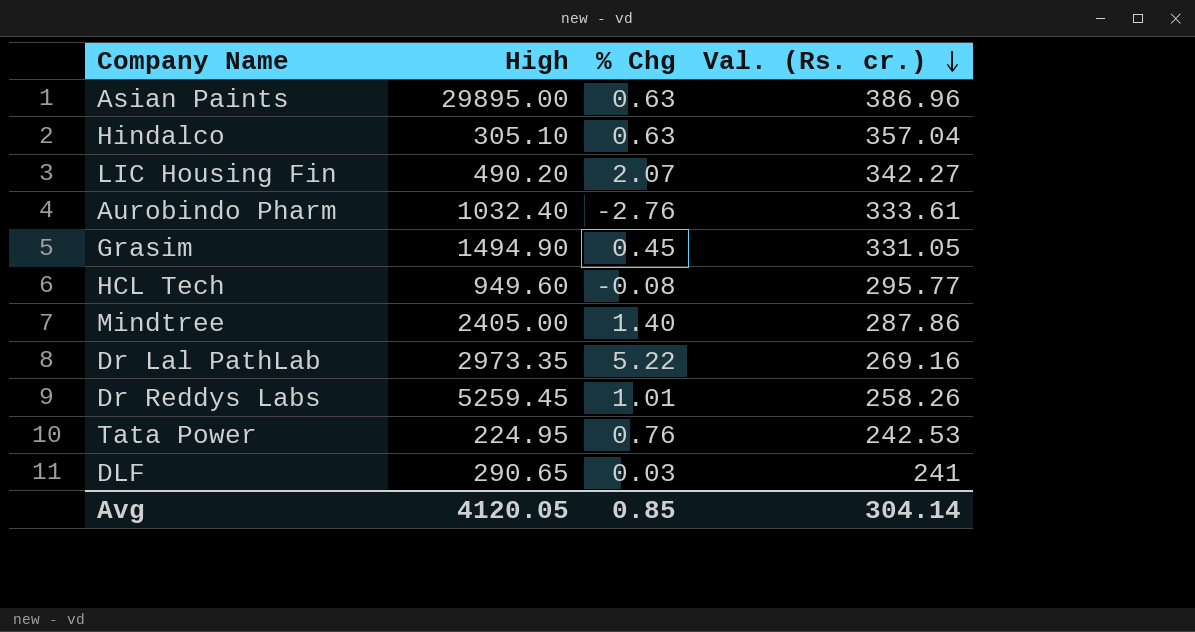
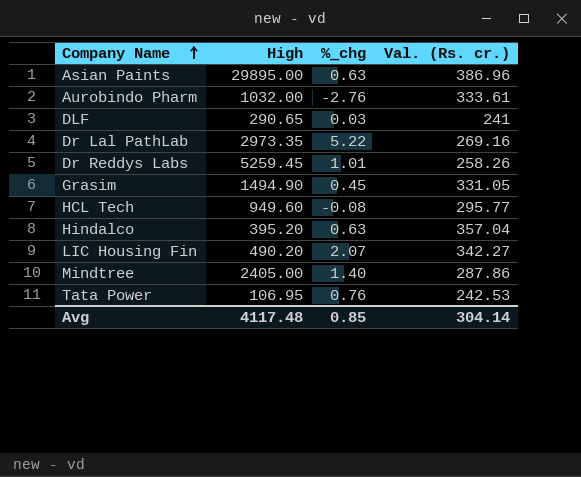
row order: Val. (Rs. cr.) descending -> Company Name ascending
column name: % Chg -> %_chg
Aurobindo Pharm | High: 1032.40 -> 1032.00
Hindalco | High: 305.10 -> 395.20
Tata Power | High: 224.95 -> 106.95
Avg | High: 4120.05 -> 4117.48

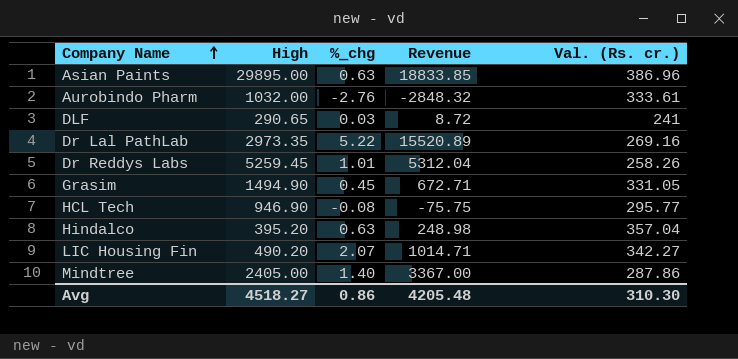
column Revenue | formula: none -> [High] * [%_chg]
row Tata Power: 106.95 | 0.76 | 242.53 -> none
HCL Tech | High: 949.60 -> 946.90
Avg | High: 4117.48 -> 4518.27
Avg | %_chg: 0.85 -> 0.86
Avg | Val. (Rs. cr.): 304.14 -> 310.30

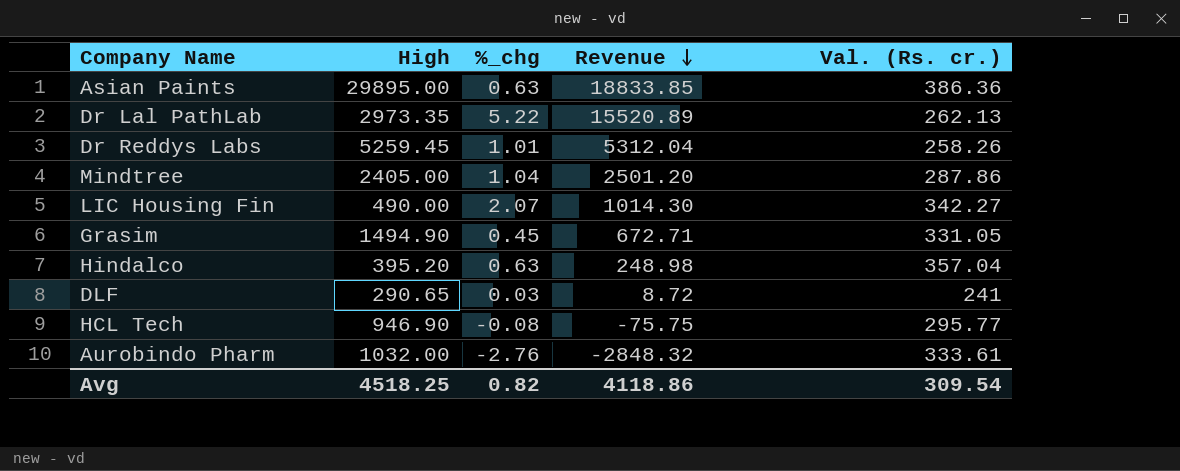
row order: Company Name ascending -> Revenue descending
Asian Paints | Val. (Rs. cr.): 386.96 -> 386.36
Dr Lal PathLab | Val. (Rs. cr.): 269.16 -> 262.13
Mindtree | %_chg: 1.40 -> 1.04
Mindtree | Revenue: 3367.00 -> 2501.20
LIC Housing Fin | High: 490.20 -> 490.00
LIC Housing Fin | Revenue: 1014.71 -> 1014.30
Avg | High: 4518.27 -> 4518.25
Avg | %_chg: 0.86 -> 0.82
Avg | Revenue: 4205.48 -> 4118.86
Avg | Val. (Rs. cr.): 310.30 -> 309.54

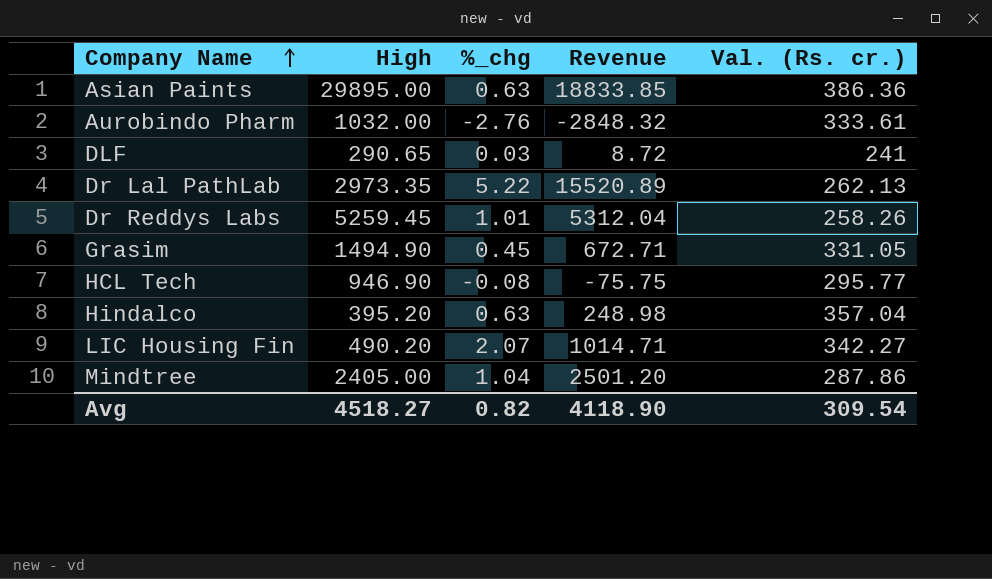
row order: Revenue descending -> Company Name ascending
LIC Housing Fin | High: 490.00 -> 490.20
LIC Housing Fin | Revenue: 1014.30 -> 1014.71
Avg | High: 4518.25 -> 4518.27
Avg | Revenue: 4118.86 -> 4118.90

